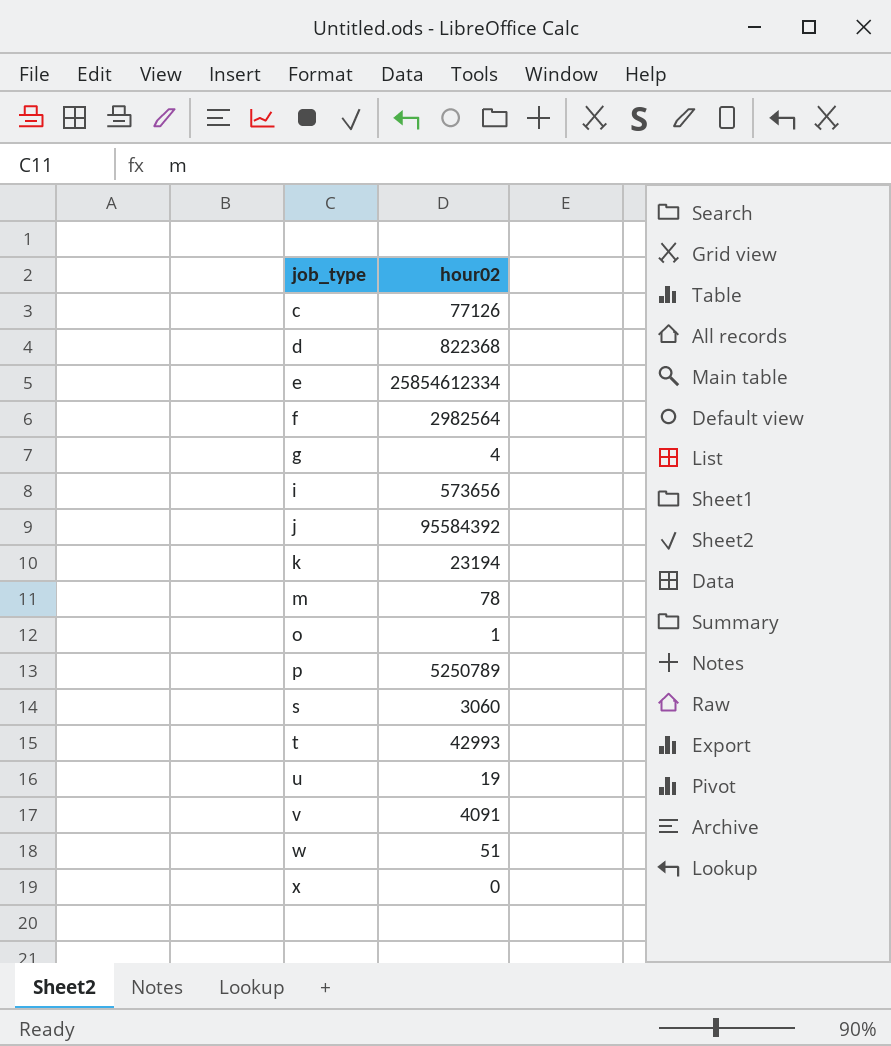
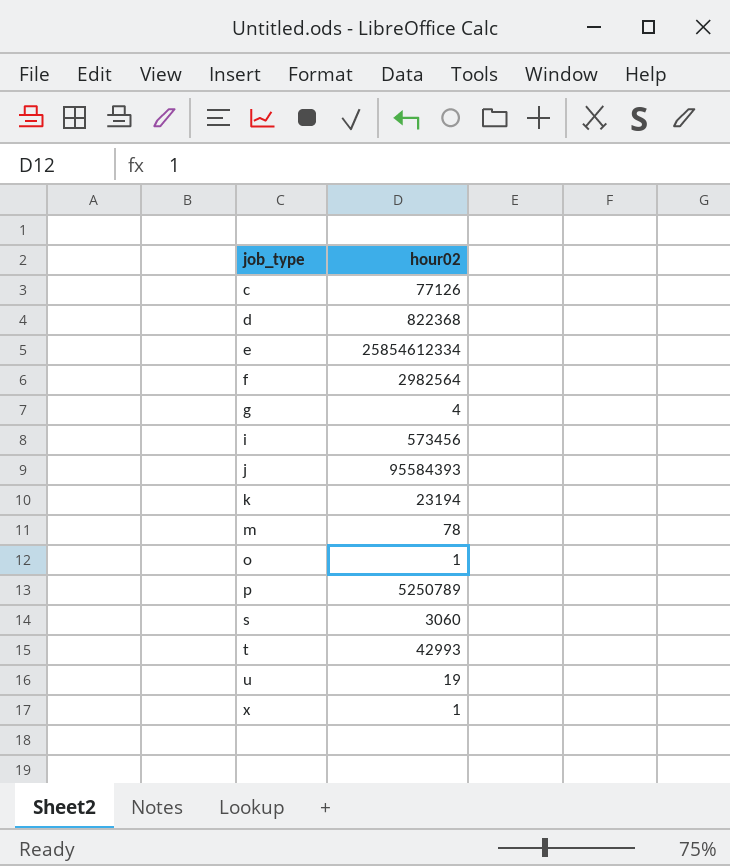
row v: 4091 -> none
row w: 51 -> none
i | hour02: 573656 -> 573456
j | hour02: 95584392 -> 95584393
x | hour02: 0 -> 1

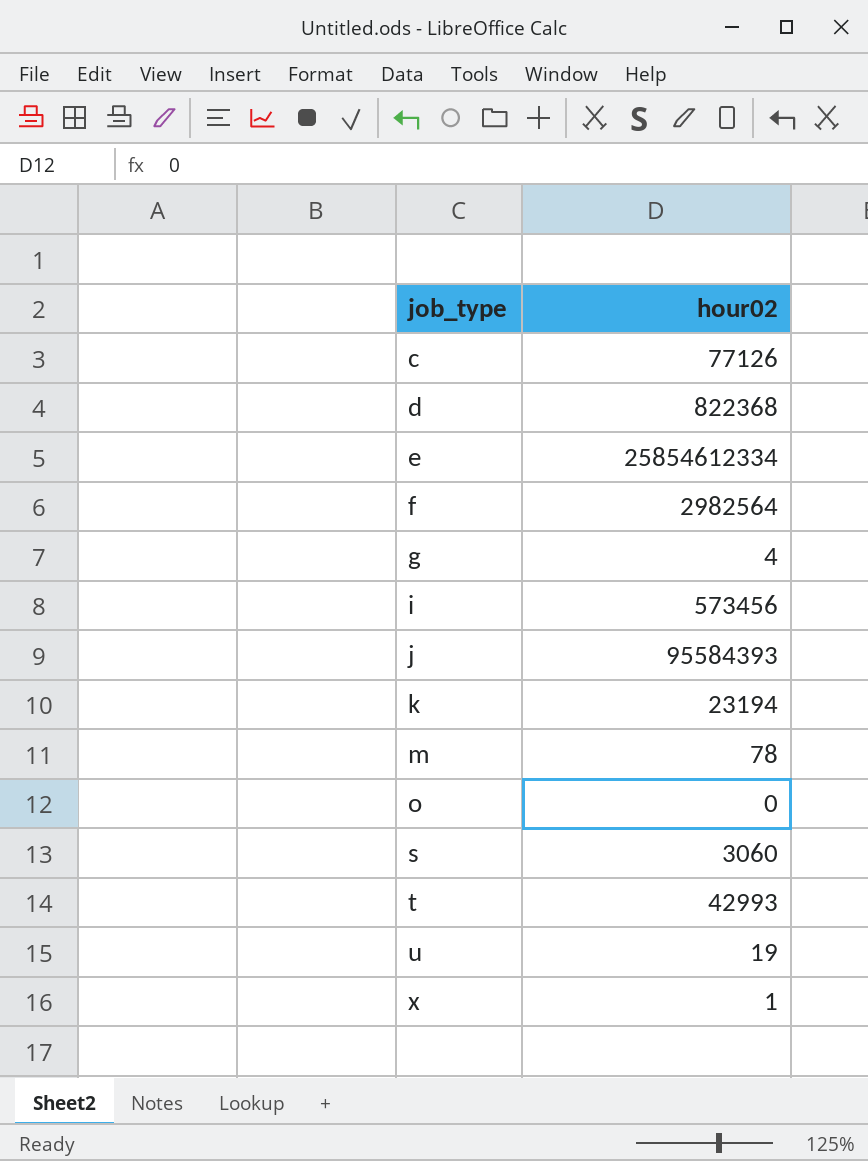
row p: 5250789 -> none
o | hour02: 1 -> 0

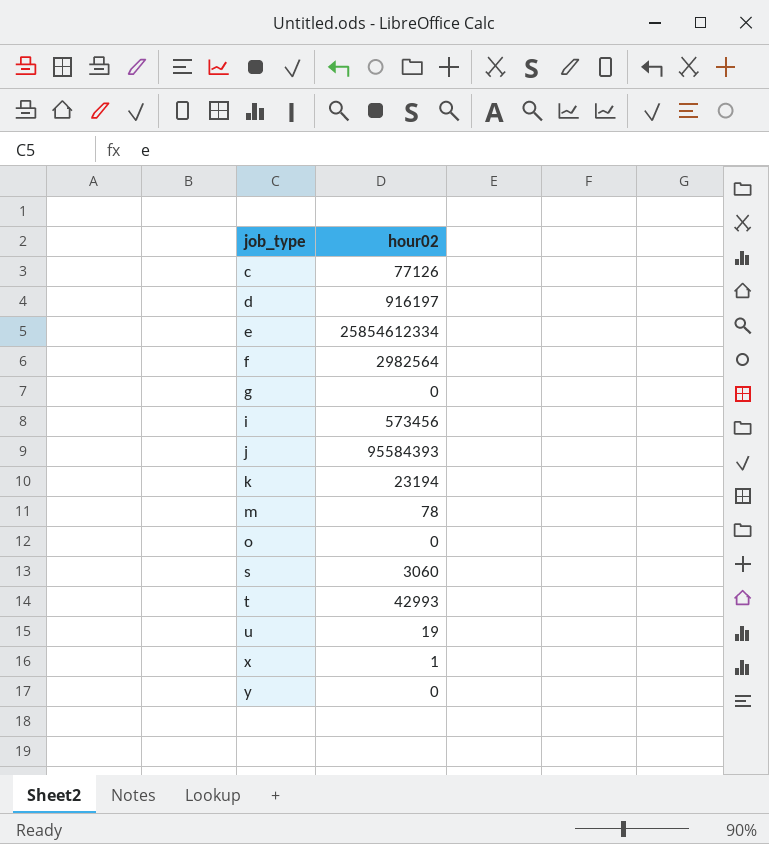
d | hour02: 822368 -> 916197
g | hour02: 4 -> 0
row y: none -> 0

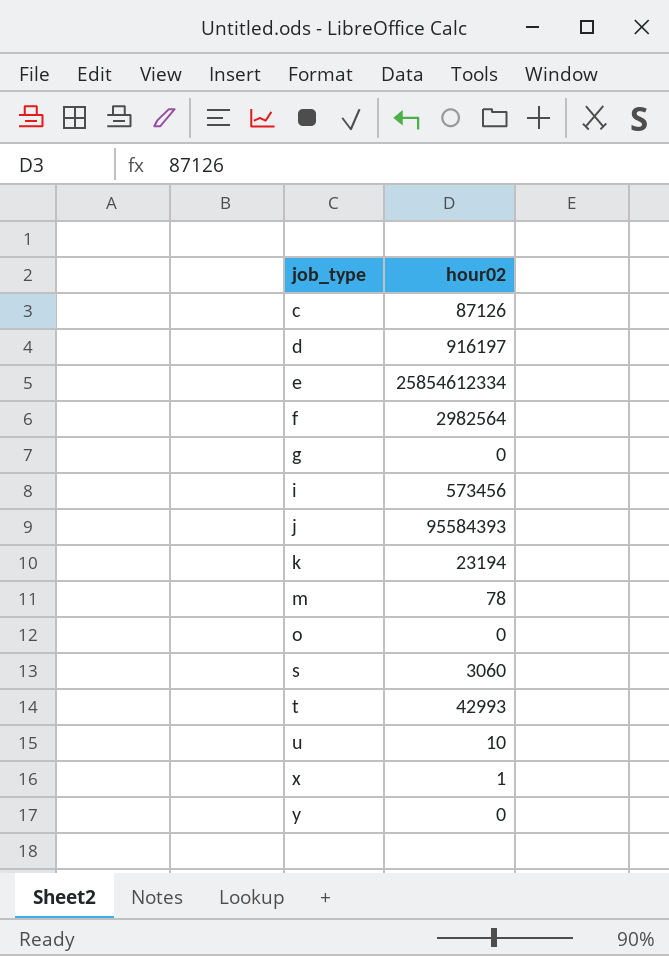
c | hour02: 77126 -> 87126
u | hour02: 19 -> 10

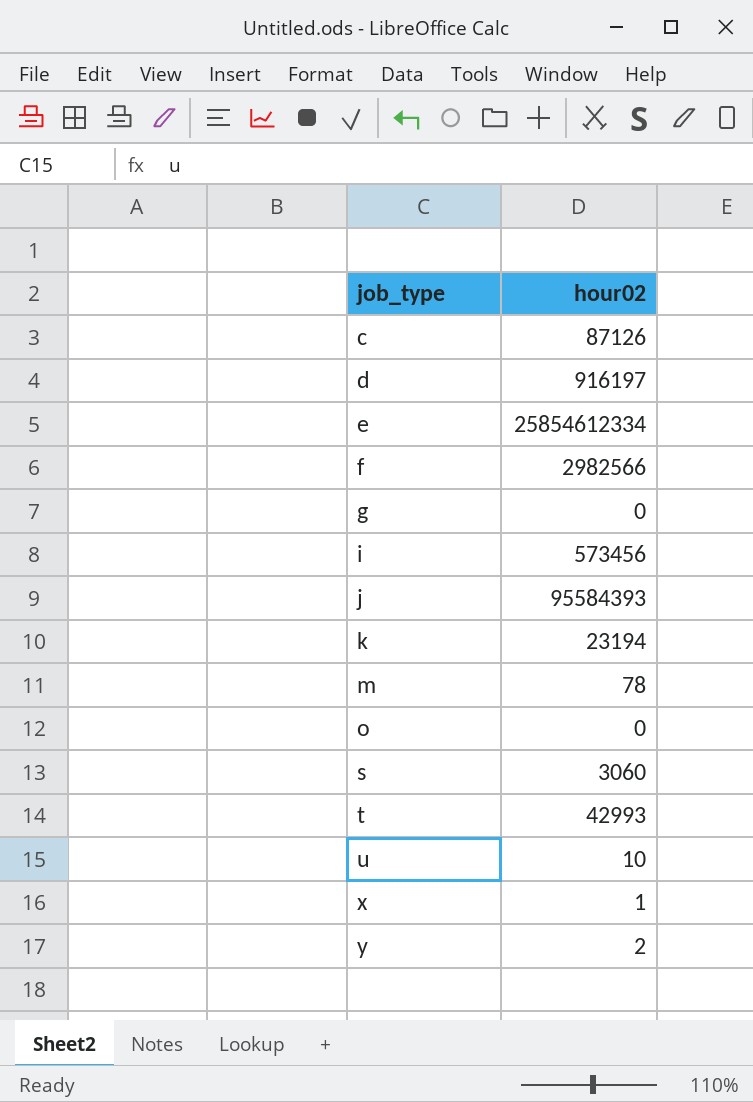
f | hour02: 2982564 -> 2982566
y | hour02: 0 -> 2

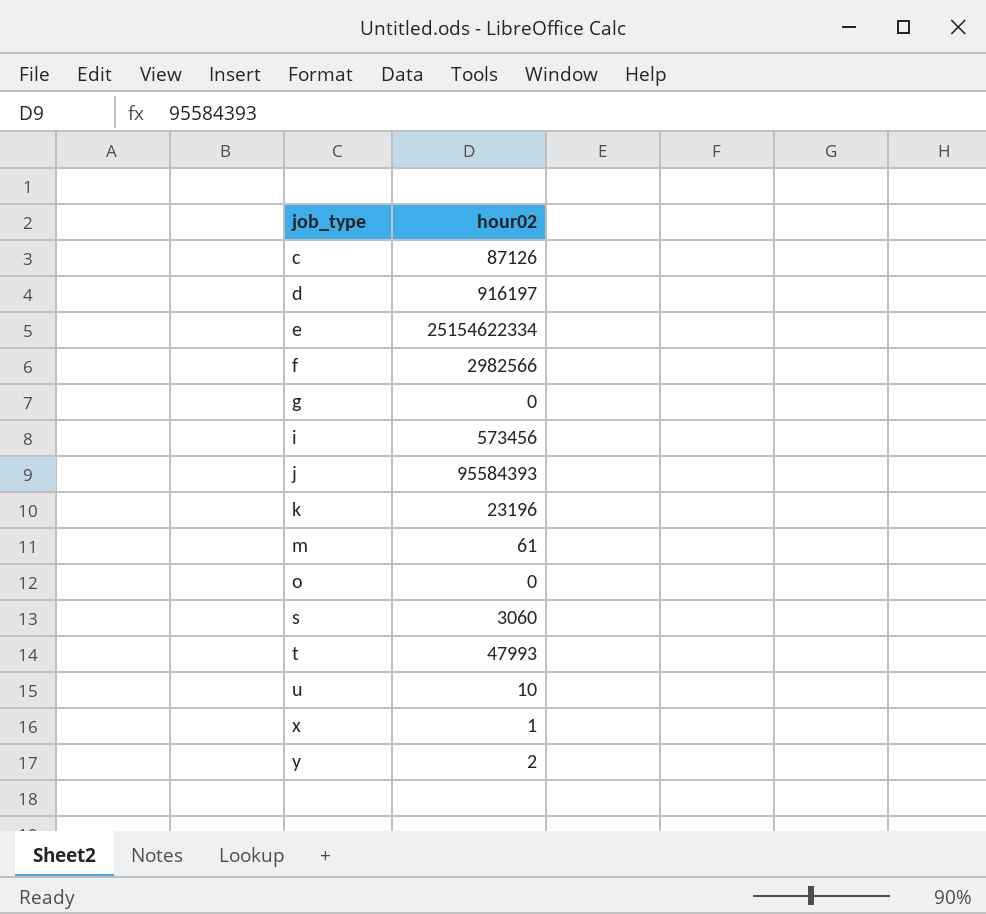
e | hour02: 25854612334 -> 25154622334
k | hour02: 23194 -> 23196
m | hour02: 78 -> 61
t | hour02: 42993 -> 47993

